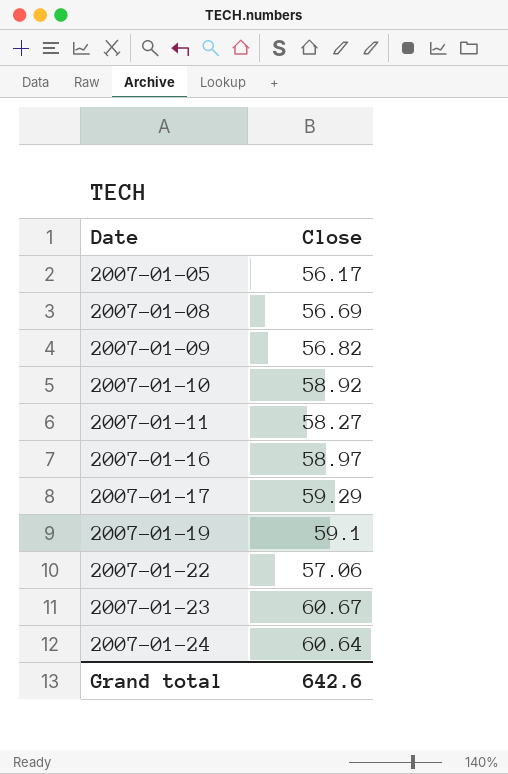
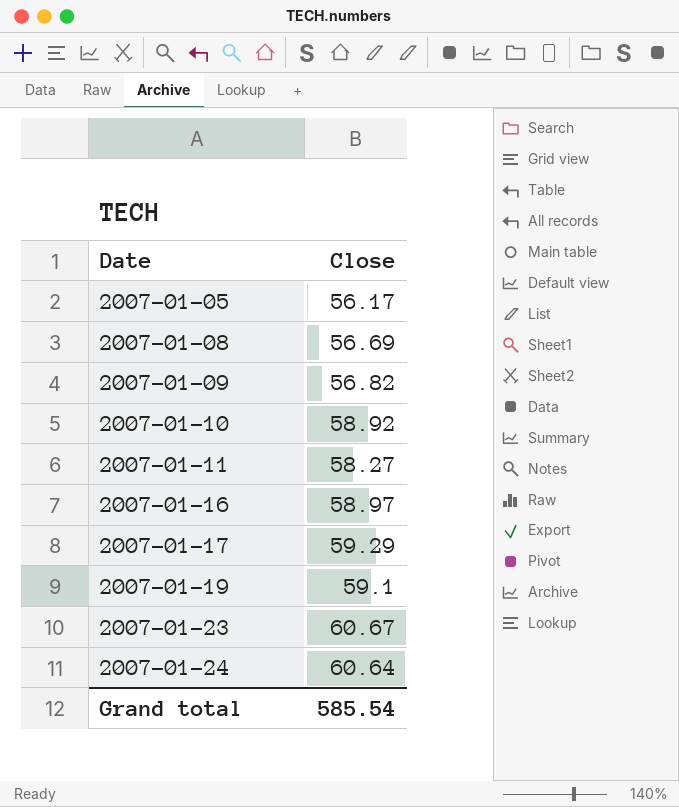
row 2007-01-22: 57.06 -> none
Grand total | Close: 642.6 -> 585.54

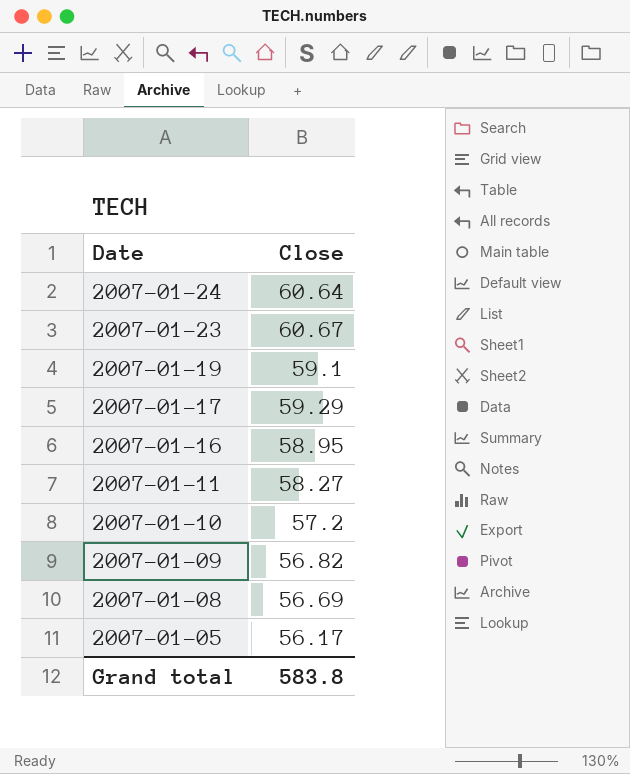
row order: Date ascending -> Date descending
2007-01-16 | Close: 58.97 -> 58.95
2007-01-10 | Close: 58.92 -> 57.2
Grand total | Close: 585.54 -> 583.8

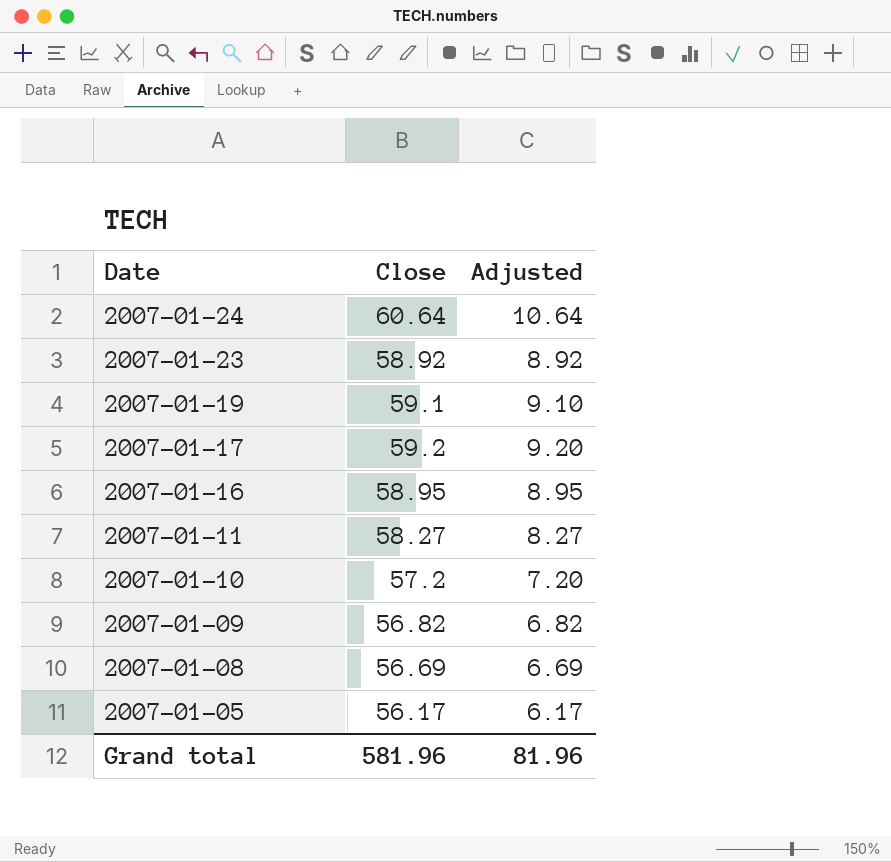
column Adjusted | formula: none -> [Close] - 50
2007-01-23 | Close: 60.67 -> 58.92
2007-01-17 | Close: 59.29 -> 59.2
Grand total | Close: 583.8 -> 581.96

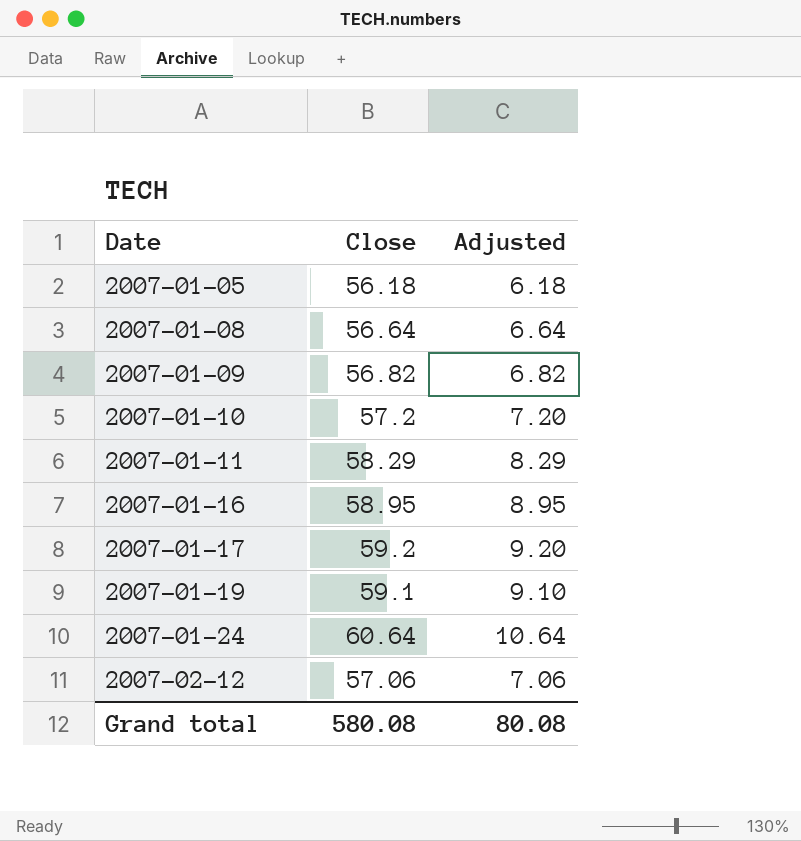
row order: Date descending -> Date ascending
row 2007-01-23: 58.92 | 8.92 -> none
2007-01-05 | Close: 56.17 -> 56.18
2007-01-05 | Adjusted: 6.17 -> 6.18
2007-01-08 | Close: 56.69 -> 56.64
2007-01-08 | Adjusted: 6.69 -> 6.64
2007-01-11 | Close: 58.27 -> 58.29
2007-01-11 | Adjusted: 8.27 -> 8.29
row 2007-02-12: none -> 57.06 | 7.06
Grand total | Close: 581.96 -> 580.08
Grand total | Adjusted: 81.96 -> 80.08

